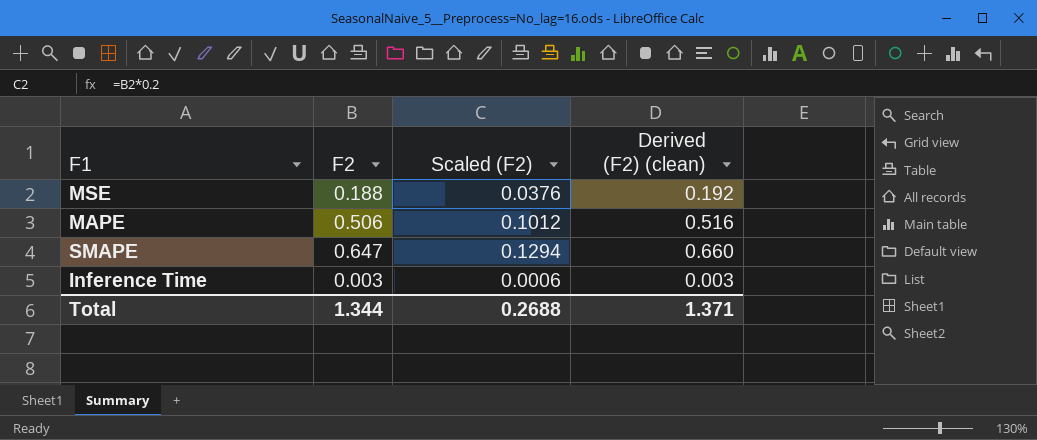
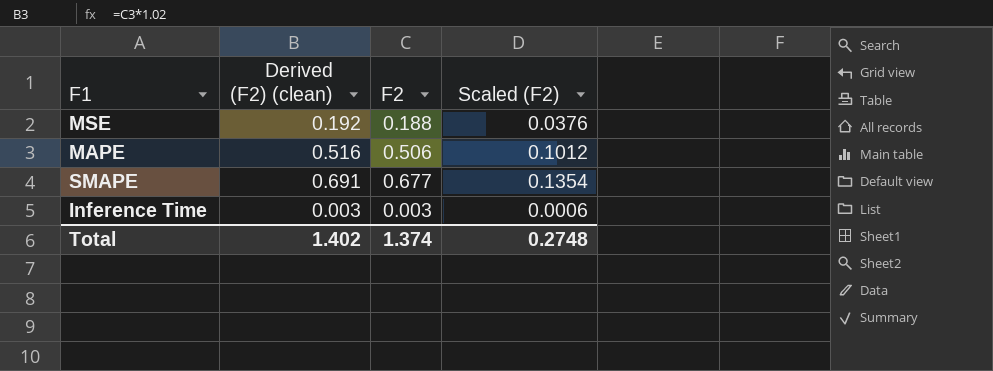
column Derived (F2) (clean) | position: 4 -> 2
SMAPE | Derived (F2) (clean): 0.660 -> 0.691
SMAPE | F2: 0.647 -> 0.677
SMAPE | Scaled (F2): 0.1294 -> 0.1354
Total | Derived (F2) (clean): 1.371 -> 1.402
Total | F2: 1.344 -> 1.374
Total | Scaled (F2): 0.2688 -> 0.2748

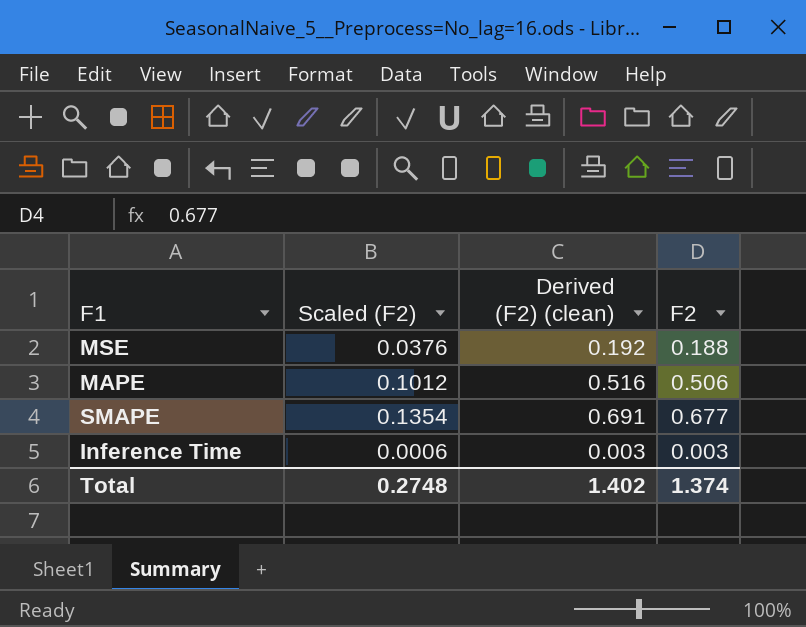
column Scaled (F2) | position: 4 -> 2

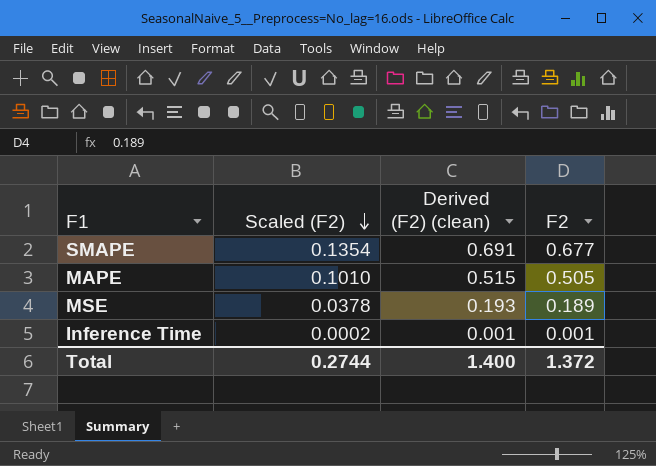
row order: none -> Scaled (F2) descending
MAPE | Scaled (F2): 0.1012 -> 0.1010
MAPE | Derived (F2) (clean): 0.516 -> 0.515
MAPE | F2: 0.506 -> 0.505
MSE | Scaled (F2): 0.0376 -> 0.0378
MSE | Derived (F2) (clean): 0.192 -> 0.193
MSE | F2: 0.188 -> 0.189
Inference Time | Scaled (F2): 0.0006 -> 0.0002
Inference Time | Derived (F2) (clean): 0.003 -> 0.001
Inference Time | F2: 0.003 -> 0.001
Total | Scaled (F2): 0.2748 -> 0.2744
Total | Derived (F2) (clean): 1.402 -> 1.400
Total | F2: 1.374 -> 1.372

